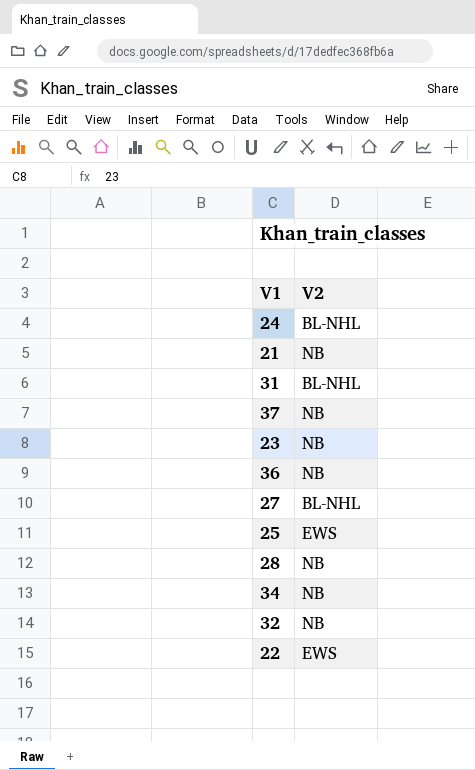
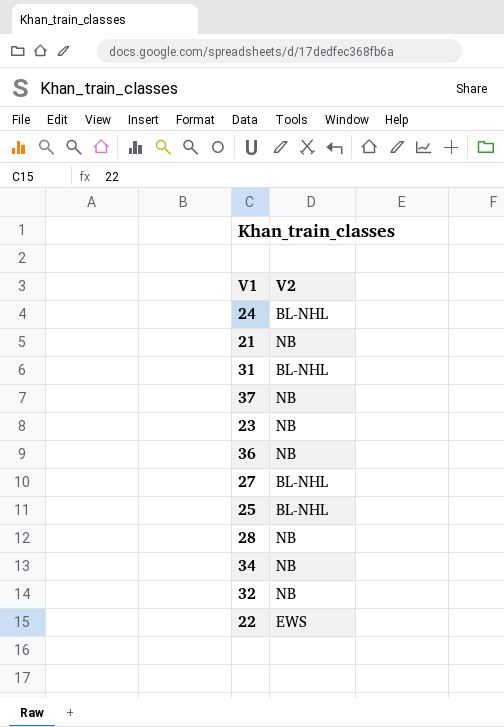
25 | V2: EWS -> BL-NHL

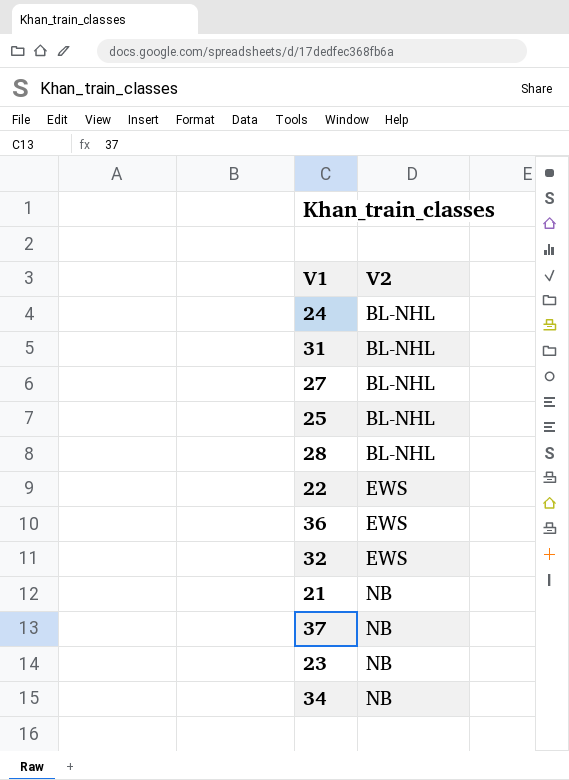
row order: none -> V2 ascending
28 | V2: NB -> BL-NHL
36 | V2: NB -> EWS
32 | V2: NB -> EWS

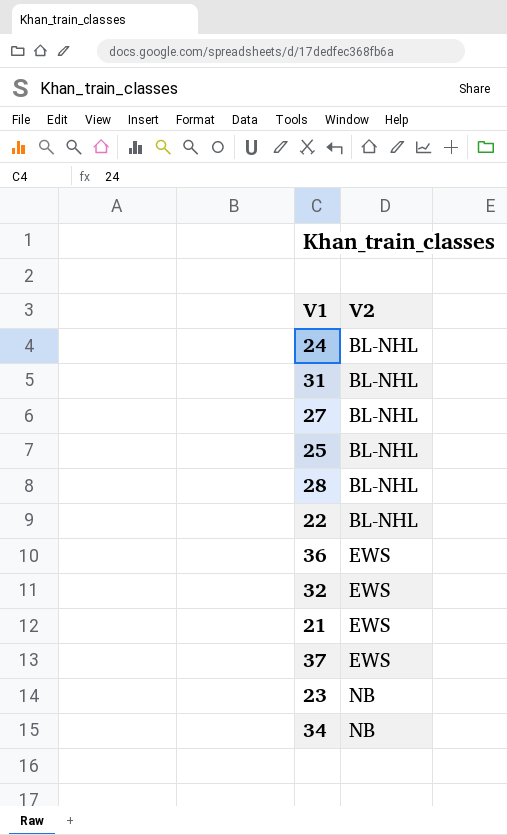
22 | V2: EWS -> BL-NHL
21 | V2: NB -> EWS
37 | V2: NB -> EWS

